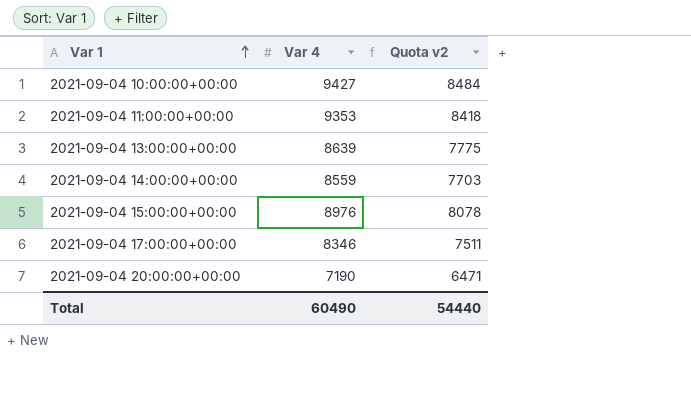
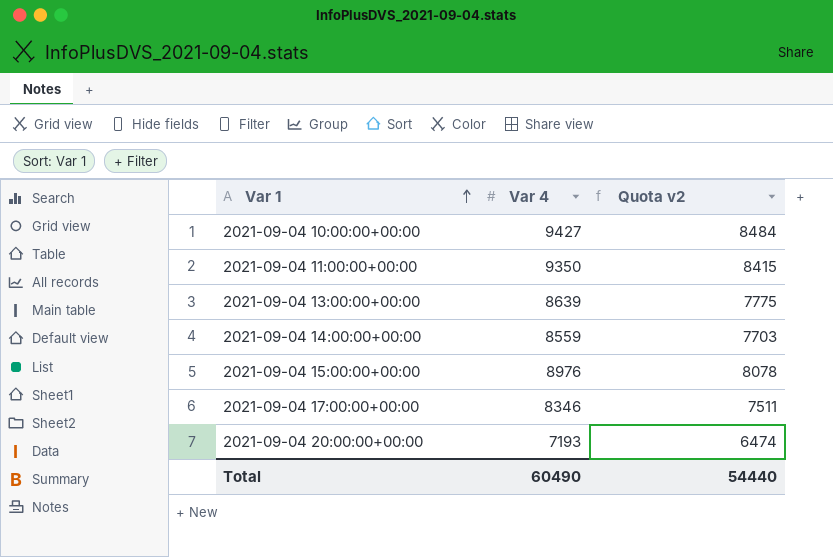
2021-09-04 11:00:00+00:00 | Var 4: 9353 -> 9350
2021-09-04 11:00:00+00:00 | Quota v2: 8418 -> 8415
2021-09-04 20:00:00+00:00 | Var 4: 7190 -> 7193
2021-09-04 20:00:00+00:00 | Quota v2: 6471 -> 6474

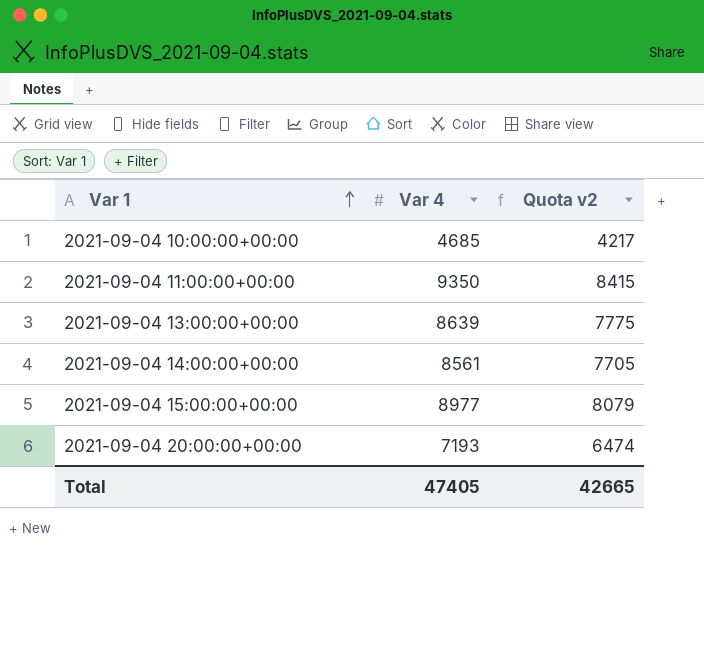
row 2021-09-04 17:00:00+00:00: 8346 | 7511 -> none
2021-09-04 10:00:00+00:00 | Var 4: 9427 -> 4685
2021-09-04 10:00:00+00:00 | Quota v2: 8484 -> 4217
2021-09-04 14:00:00+00:00 | Var 4: 8559 -> 8561
2021-09-04 14:00:00+00:00 | Quota v2: 7703 -> 7705
2021-09-04 15:00:00+00:00 | Var 4: 8976 -> 8977
2021-09-04 15:00:00+00:00 | Quota v2: 8078 -> 8079
Total | Var 4: 60490 -> 47405
Total | Quota v2: 54440 -> 42665

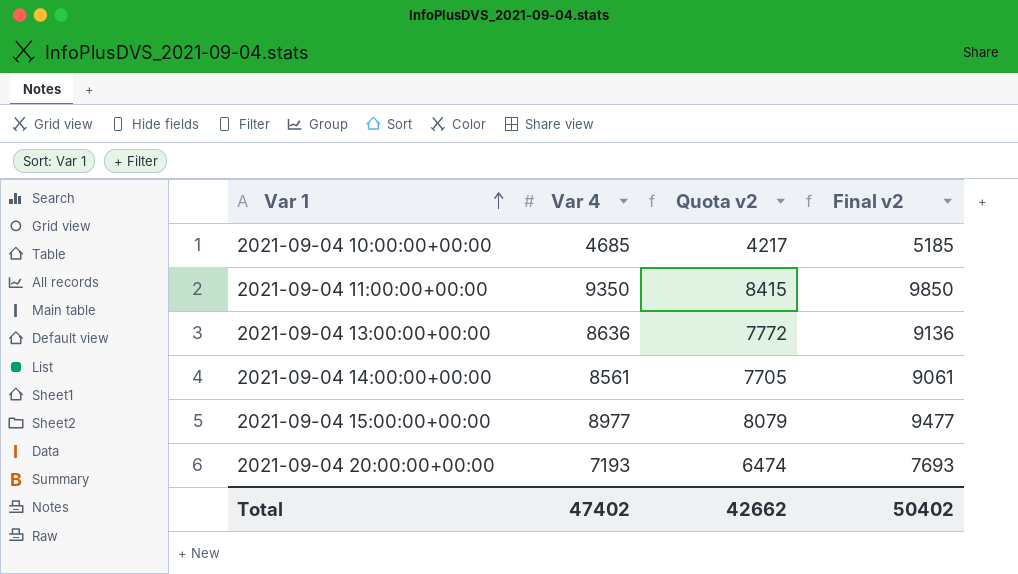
column Final v2 | formula: none -> [Var 4] + 500
2021-09-04 13:00:00+00:00 | Var 4: 8639 -> 8636
2021-09-04 13:00:00+00:00 | Quota v2: 7775 -> 7772
Total | Var 4: 47405 -> 47402
Total | Quota v2: 42665 -> 42662

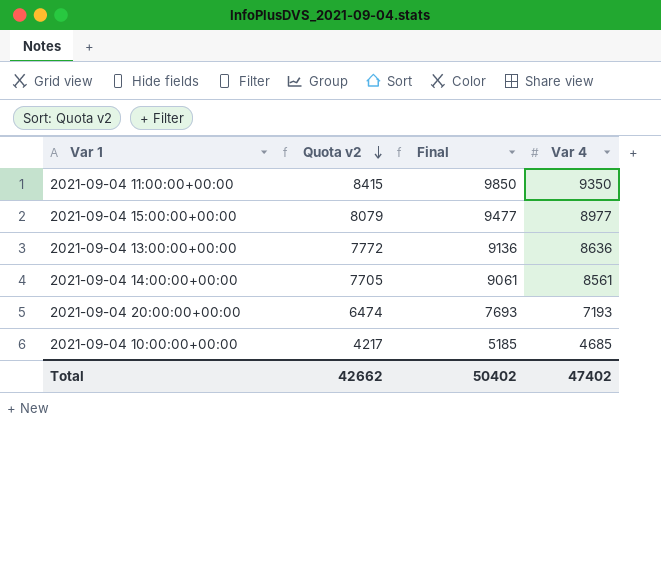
row order: Var 1 ascending -> Quota v2 descending
column name: Final v2 -> Final
column Var 4 | position: 2 -> 4

